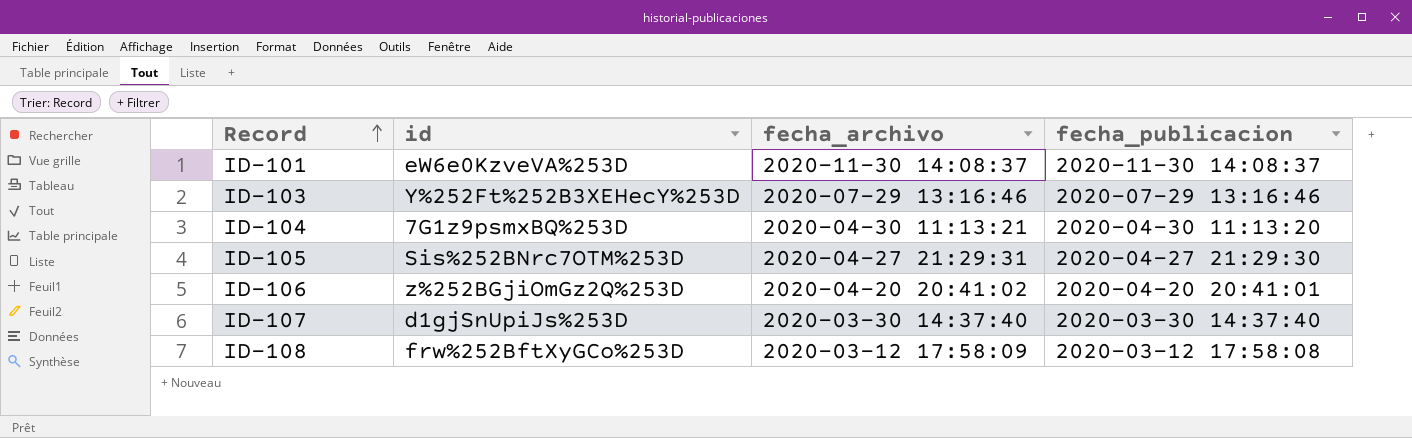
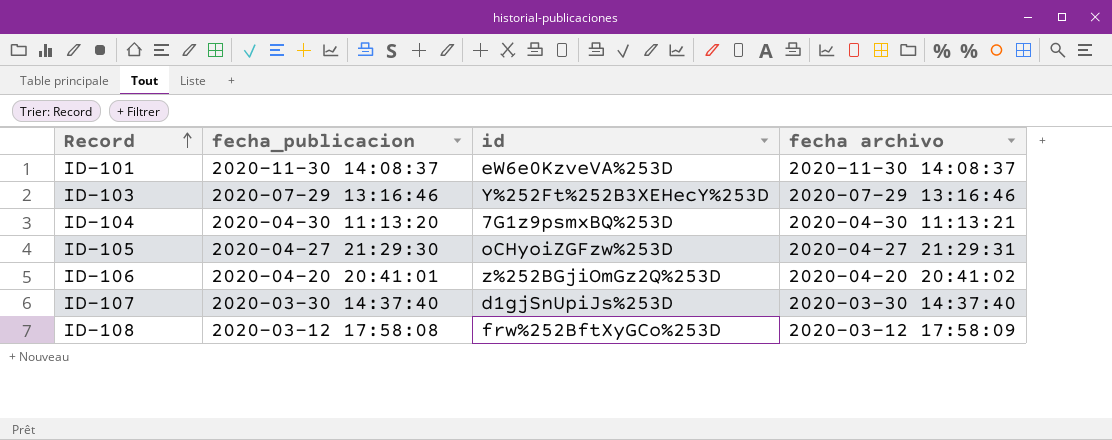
column fecha_publicacion | position: 4 -> 2
column name: fecha_archivo -> fecha archivo
ID-105 | id: Sis%252BNrc7OTM%253D -> oCHyoiZGFzw%253D

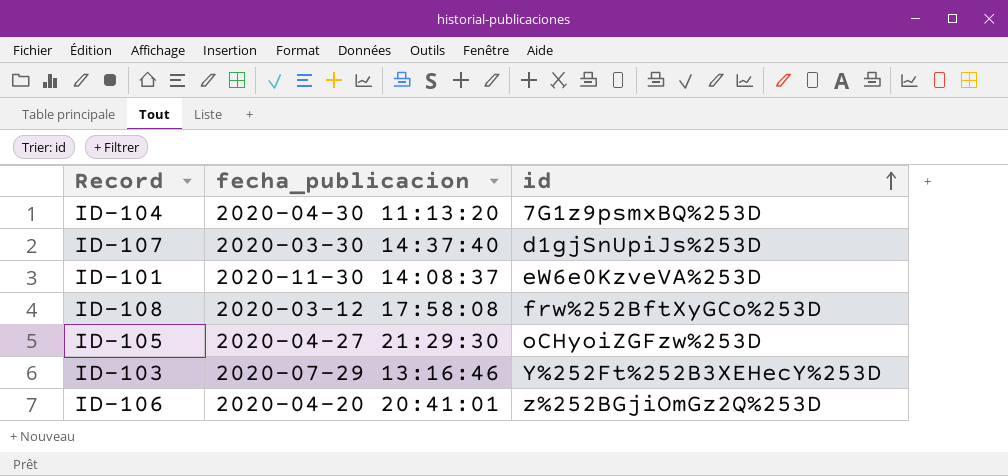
row order: Record ascending -> id ascending
column fecha archivo | position: 4 -> none

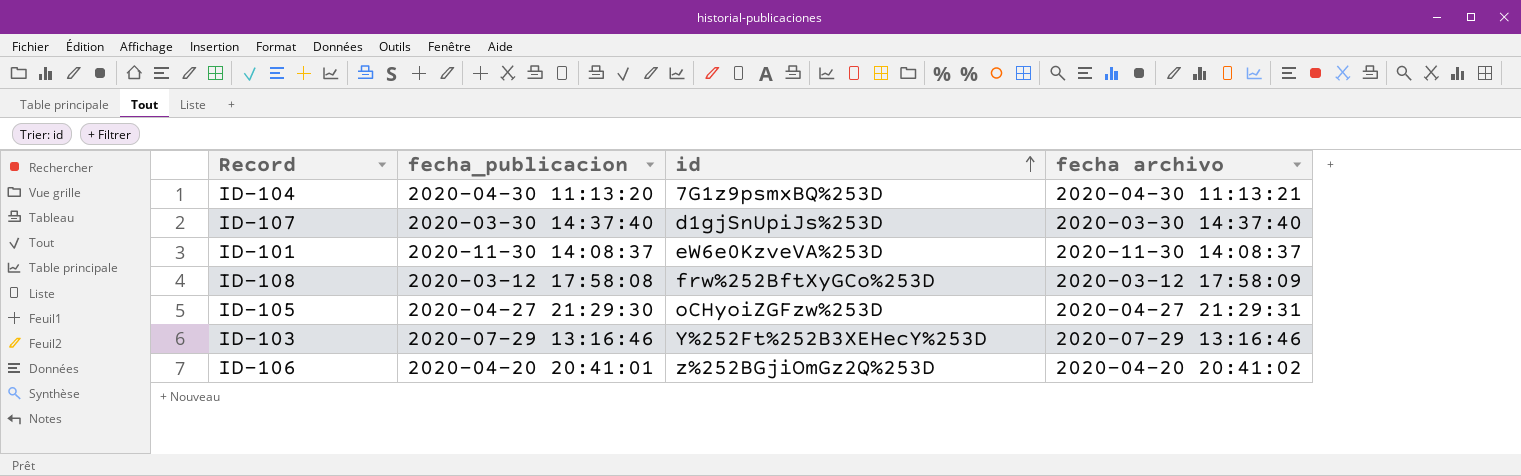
column fecha archivo | position: none -> 4

